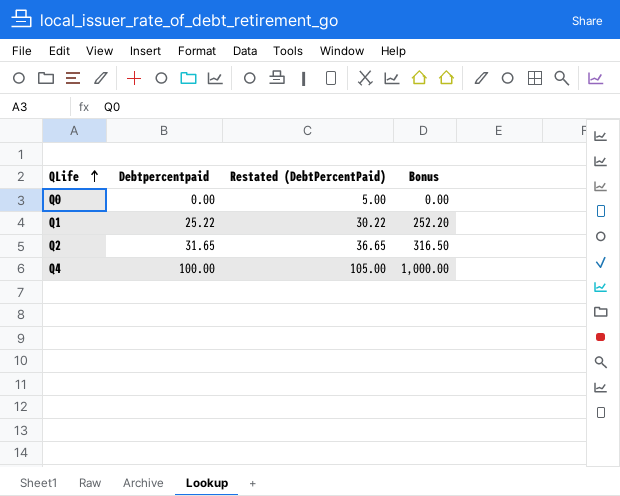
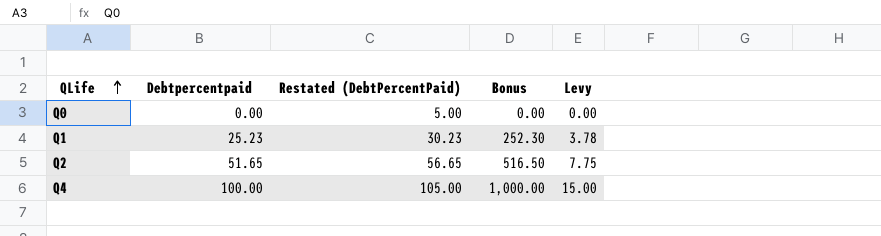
column Levy | formula: none -> [Debtpercentpaid] * 0.15
Q1 | Debtpercentpaid: 25.22 -> 25.23
Q1 | Restated (DebtPercentPaid): 30.22 -> 30.23
Q1 | Bonus: 252.20 -> 252.30
Q2 | Debtpercentpaid: 31.65 -> 51.65
Q2 | Restated (DebtPercentPaid): 36.65 -> 56.65
Q2 | Bonus: 316.50 -> 516.50

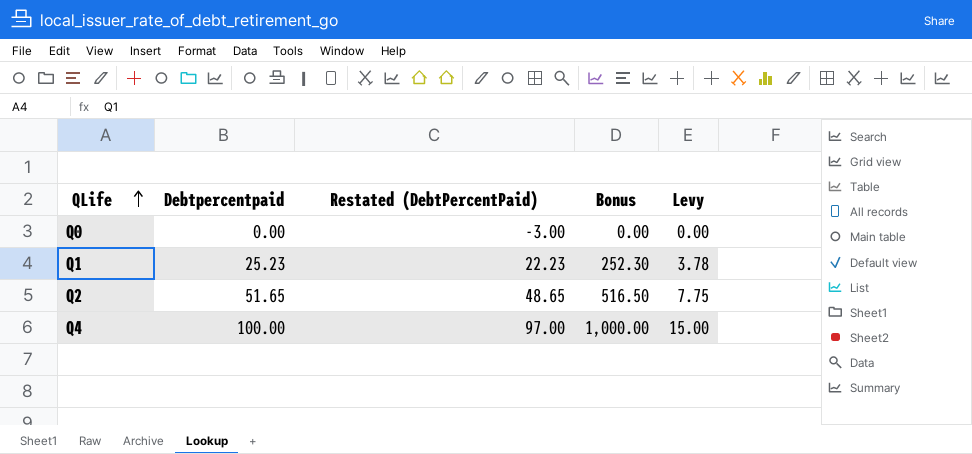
column Restated (DebtPercentPaid) | formula: [Debtpercentpaid] + 5 -> [Debtpercentpaid] - 3

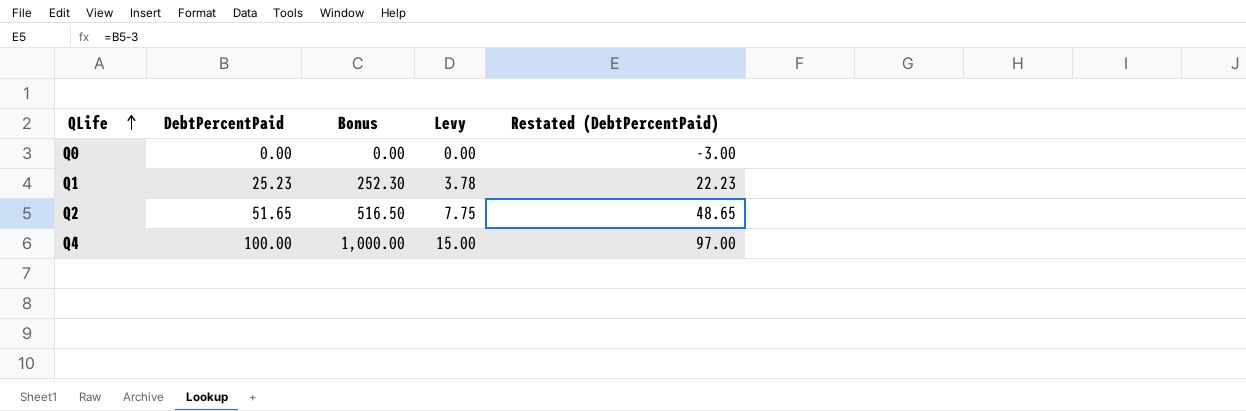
column name: Debtpercentpaid -> DebtPercentPaid
column Restated (DebtPercentPaid) | position: 3 -> 5

